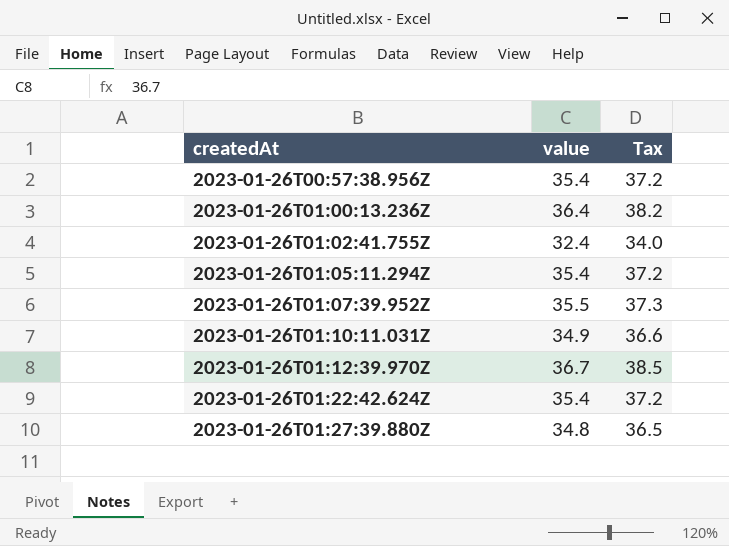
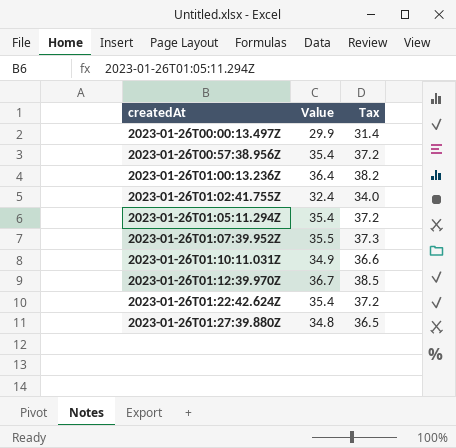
column name: value -> Value
row 2023-01-26T00:00:13.497Z: none -> 29.9 | 31.4

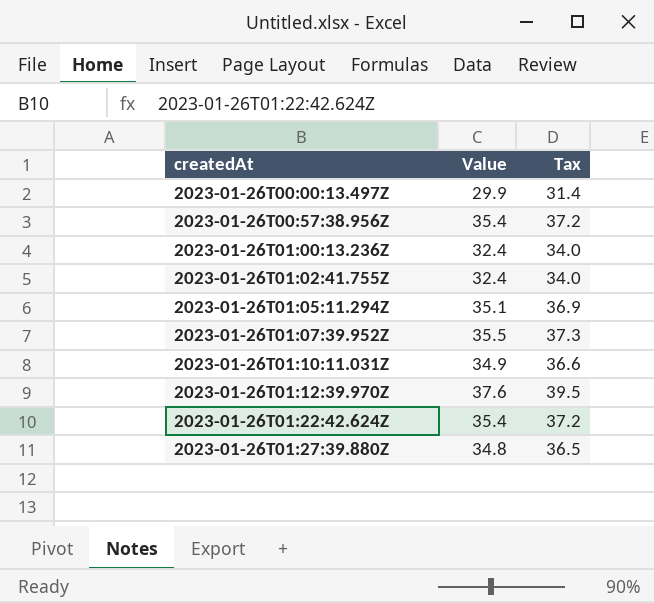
2023-01-26T01:00:13.236Z | Value: 36.4 -> 32.4
2023-01-26T01:00:13.236Z | Tax: 38.2 -> 34.0
2023-01-26T01:05:11.294Z | Value: 35.4 -> 35.1
2023-01-26T01:05:11.294Z | Tax: 37.2 -> 36.9
2023-01-26T01:12:39.970Z | Value: 36.7 -> 37.6
2023-01-26T01:12:39.970Z | Tax: 38.5 -> 39.5

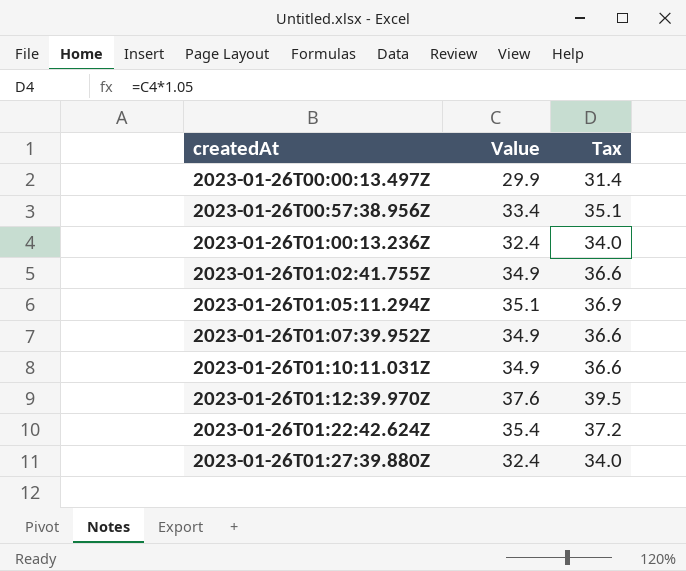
2023-01-26T00:57:38.956Z | Value: 35.4 -> 33.4
2023-01-26T00:57:38.956Z | Tax: 37.2 -> 35.1
2023-01-26T01:02:41.755Z | Value: 32.4 -> 34.9
2023-01-26T01:02:41.755Z | Tax: 34.0 -> 36.6
2023-01-26T01:07:39.952Z | Value: 35.5 -> 34.9
2023-01-26T01:07:39.952Z | Tax: 37.3 -> 36.6
2023-01-26T01:27:39.880Z | Value: 34.8 -> 32.4
2023-01-26T01:27:39.880Z | Tax: 36.5 -> 34.0

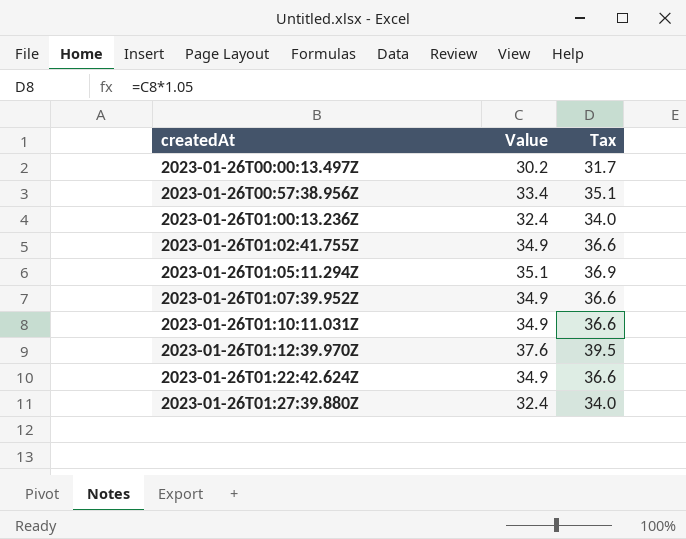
2023-01-26T00:00:13.497Z | Value: 29.9 -> 30.2
2023-01-26T00:00:13.497Z | Tax: 31.4 -> 31.7
2023-01-26T01:22:42.624Z | Value: 35.4 -> 34.9
2023-01-26T01:22:42.624Z | Tax: 37.2 -> 36.6

